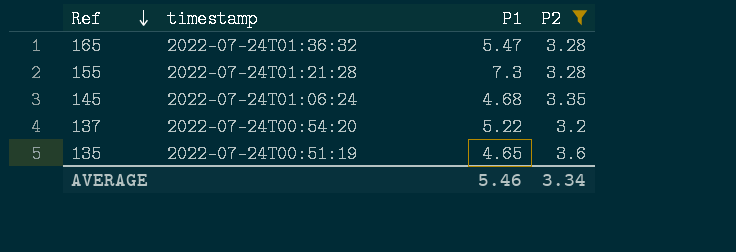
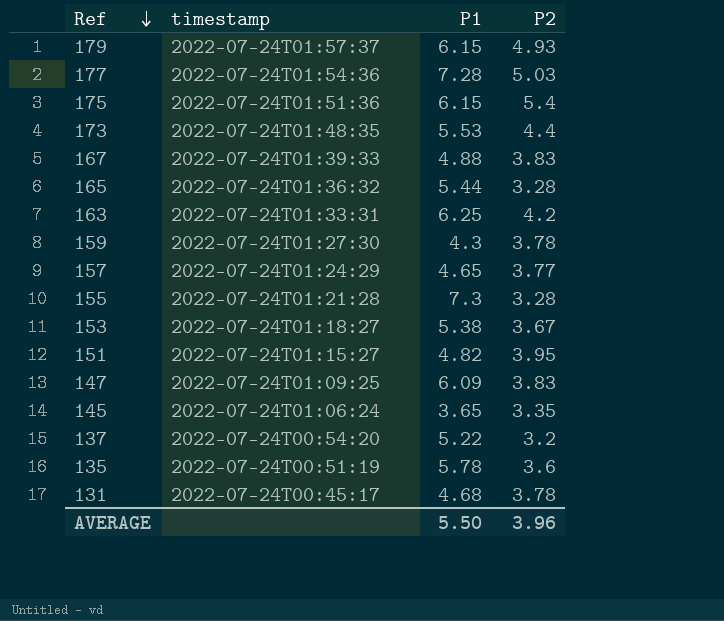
filter: P2 <= 3.6 -> none
165 | P1: 5.47 -> 5.44
145 | P1: 4.68 -> 3.65
135 | P1: 4.65 -> 5.78
AVERAGE | P1: 5.46 -> 5.50
AVERAGE | P2: 3.34 -> 3.96

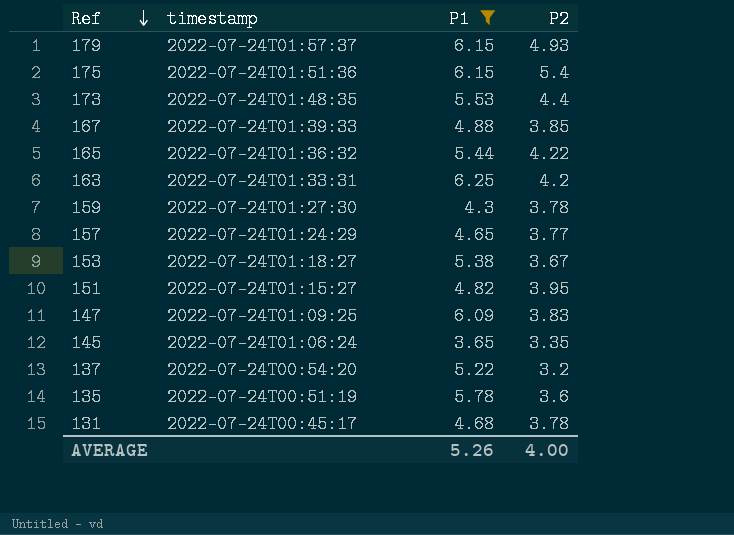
filter: none -> P1 <= 6.25
167 | P2: 3.83 -> 3.85
165 | P2: 3.28 -> 4.22
AVERAGE | P1: 5.50 -> 5.26
AVERAGE | P2: 3.96 -> 4.00

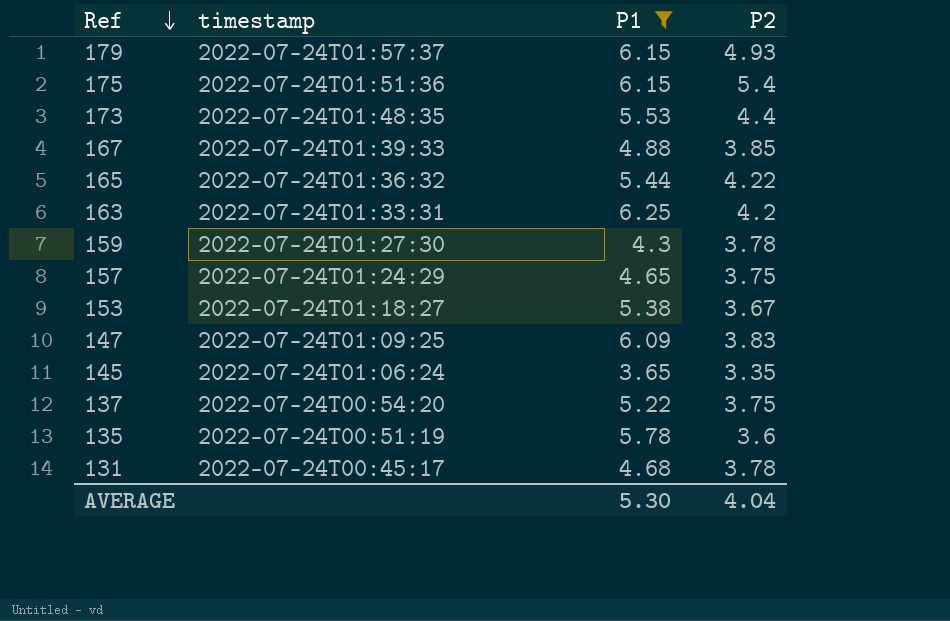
row 151: 2022-07-24T01:15:27 | 4.82 | 3.95 -> none
157 | P2: 3.77 -> 3.75
137 | P2: 3.2 -> 3.75
AVERAGE | P1: 5.26 -> 5.30
AVERAGE | P2: 4.00 -> 4.04

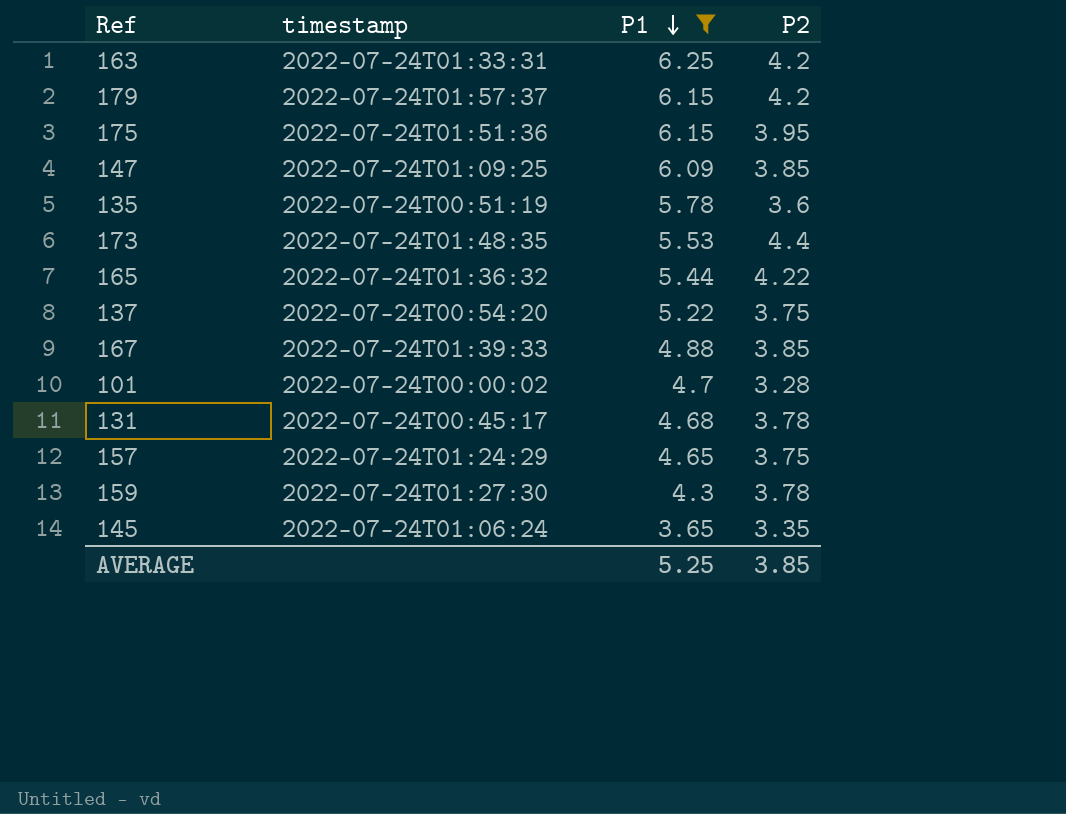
row order: Ref descending -> P1 descending
row 153: 2022-07-24T01:18:27 | 5.38 | 3.67 -> none
179 | P2: 4.93 -> 4.2
175 | P2: 5.4 -> 3.95
147 | P2: 3.83 -> 3.85
row 101: none -> 2022-07-24T00:00:02 | 4.7 | 3.28
AVERAGE | P1: 5.30 -> 5.25
AVERAGE | P2: 4.04 -> 3.85

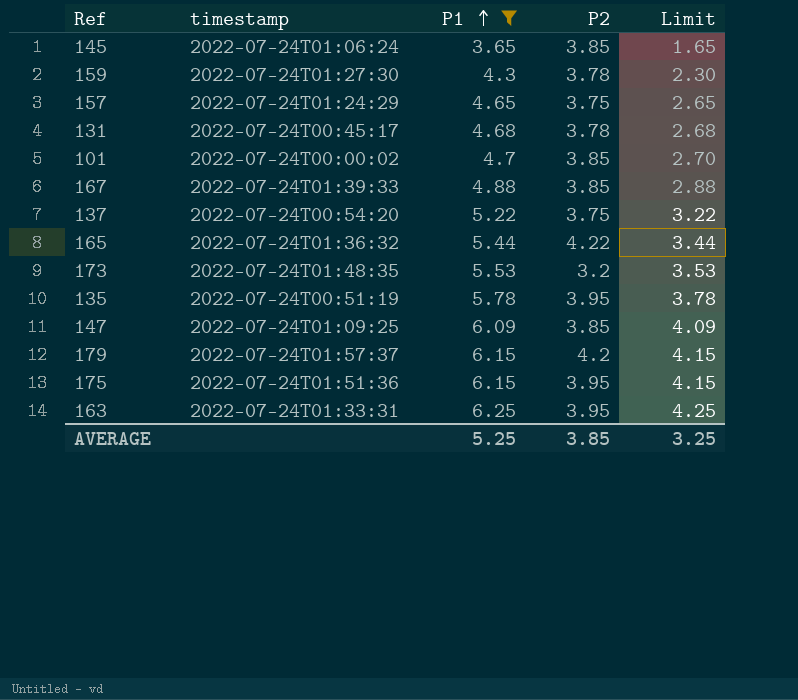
row order: P1 descending -> P1 ascending
column Limit | formula: none -> [P1] - 2
145 | P2: 3.35 -> 3.85
101 | P2: 3.28 -> 3.85
173 | P2: 4.4 -> 3.2
135 | P2: 3.6 -> 3.95
163 | P2: 4.2 -> 3.95

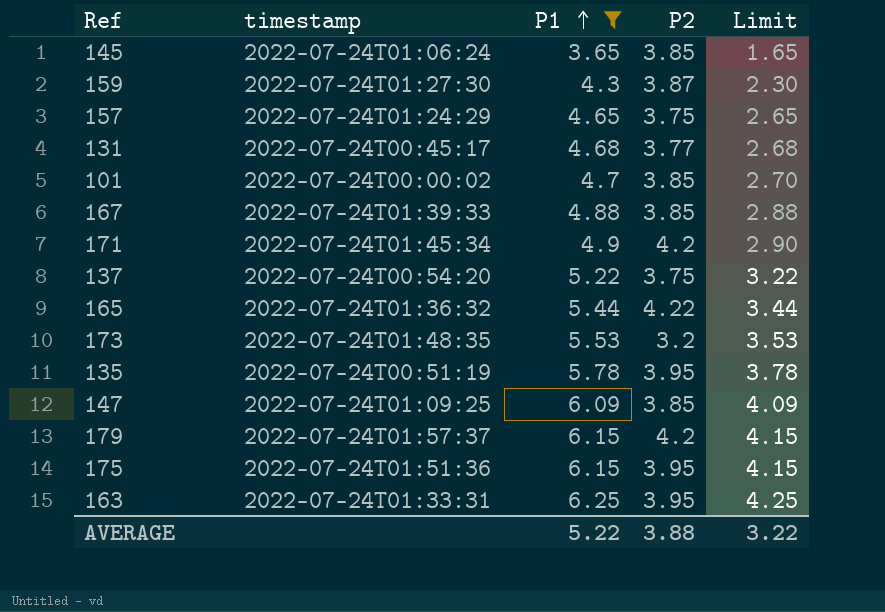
159 | P2: 3.78 -> 3.87
131 | P2: 3.78 -> 3.77
row 171: none -> 2022-07-24T01:45:34 | 4.9 | 4.2 | 2.90
AVERAGE | P1: 5.25 -> 5.22
AVERAGE | P2: 3.85 -> 3.88
AVERAGE | Limit: 3.25 -> 3.22

